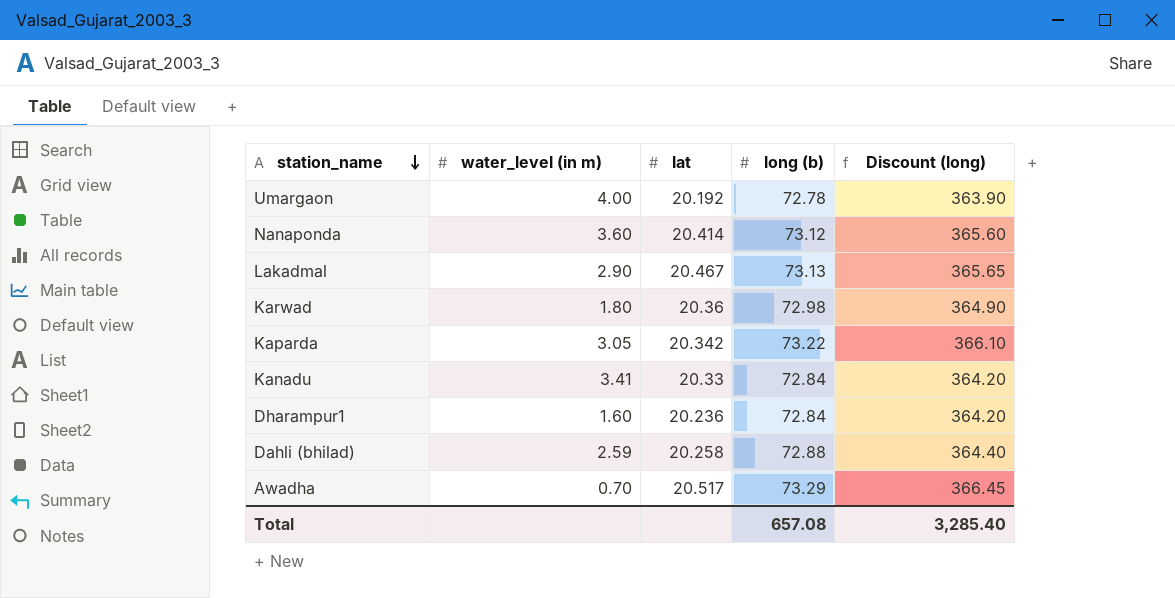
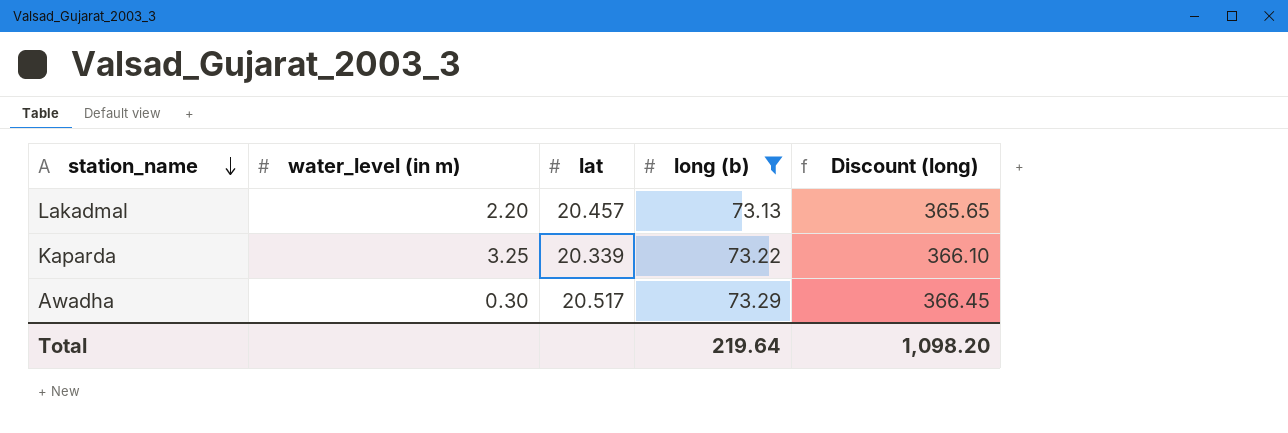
filter: none -> long (b) >= 73.13
Lakadmal | water_level (in m): 2.90 -> 2.20
Lakadmal | lat: 20.467 -> 20.457
Kaparda | water_level (in m): 3.05 -> 3.25
Kaparda | lat: 20.342 -> 20.339
Awadha | water_level (in m): 0.70 -> 0.30
Total | long (b): 657.08 -> 219.64
Total | Discount (long): 3,285.40 -> 1,098.20

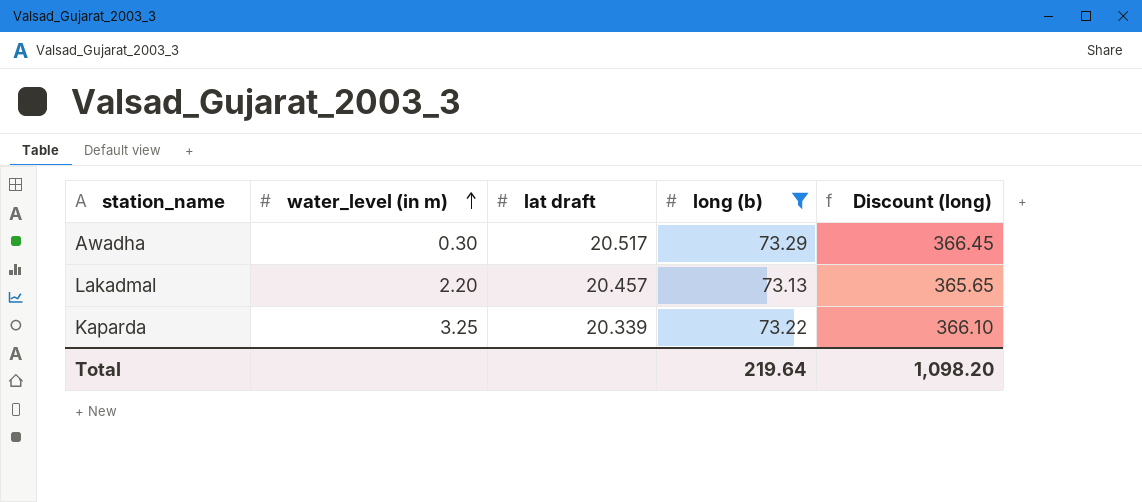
row order: station_name descending -> water_level (in m) ascending
column name: lat -> lat draft

